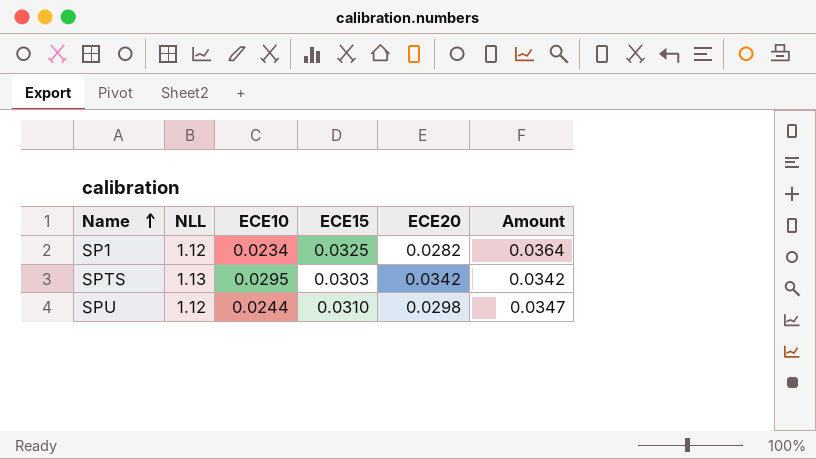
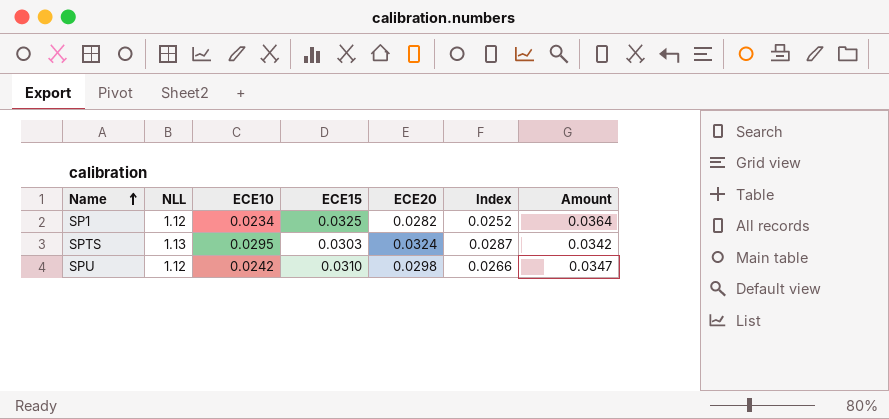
column Index | formula: none -> [ECE20] / [NLL]
SPTS | ECE20: 0.0342 -> 0.0324
SPU | ECE10: 0.0244 -> 0.0242

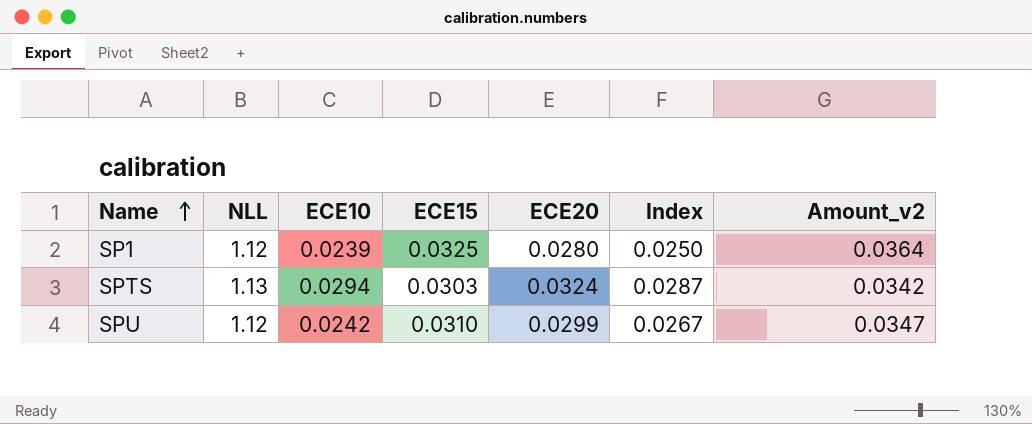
column name: Amount -> Amount_v2
SP1 | ECE10: 0.0234 -> 0.0239
SP1 | ECE20: 0.0282 -> 0.0280
SP1 | Index: 0.0252 -> 0.0250
SPTS | ECE10: 0.0295 -> 0.0294
SPU | ECE20: 0.0298 -> 0.0299
SPU | Index: 0.0266 -> 0.0267

